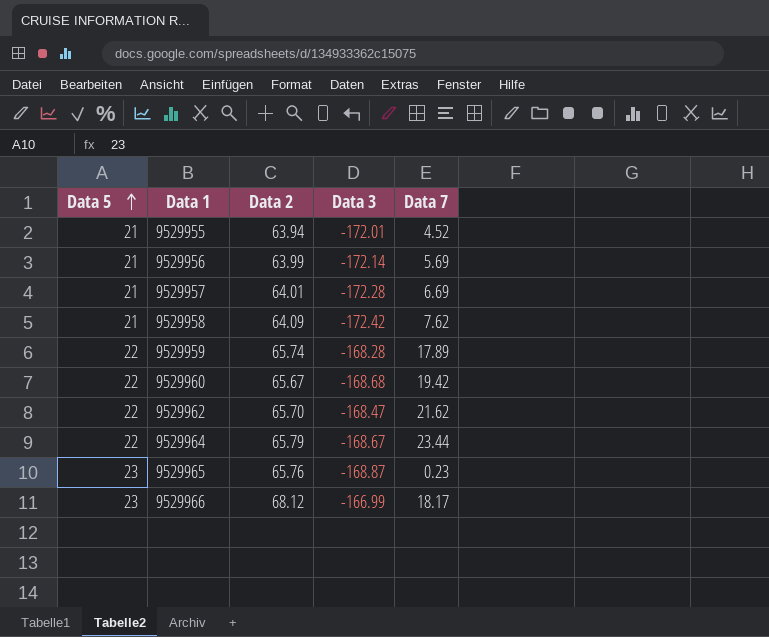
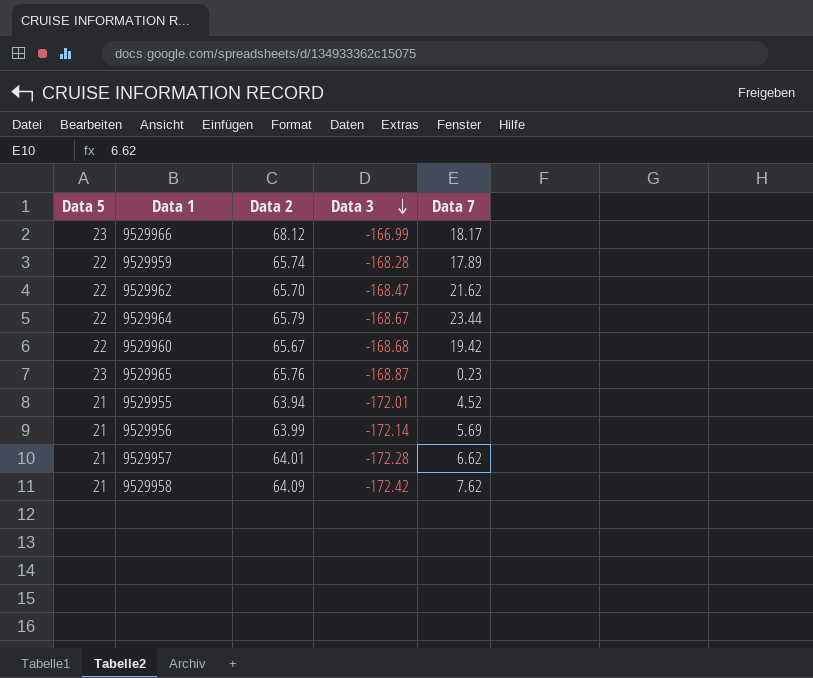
row order: Data 5 ascending -> Data 3 descending
9529957 | Data 7: 6.69 -> 6.62

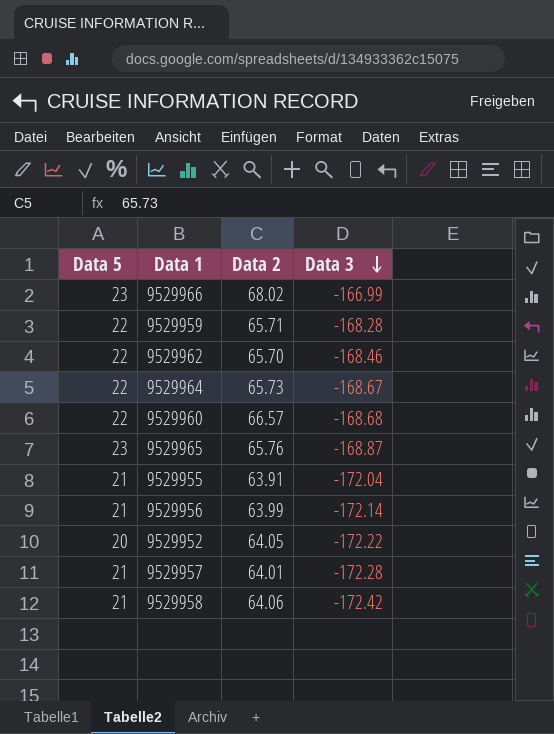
column Data 7 | position: 5 -> none
9529966 | Data 2: 68.12 -> 68.02
9529959 | Data 2: 65.74 -> 65.71
9529962 | Data 3: -168.47 -> -168.46
9529964 | Data 2: 65.79 -> 65.73
9529960 | Data 2: 65.67 -> 66.57
9529955 | Data 2: 63.94 -> 63.91
9529955 | Data 3: -172.01 -> -172.04
row 9529952: none -> 20 | 64.05 | -172.22
9529958 | Data 2: 64.09 -> 64.06

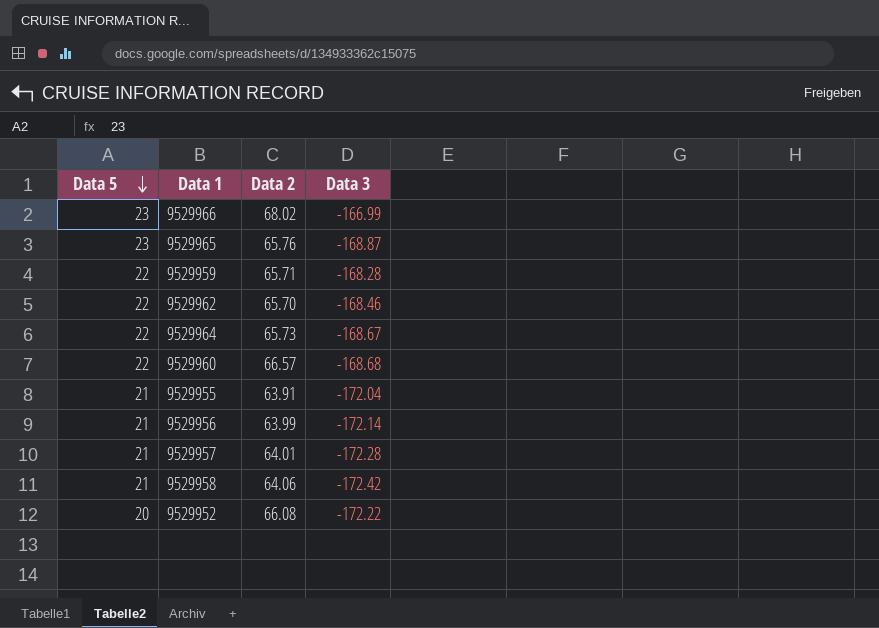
row order: Data 3 descending -> Data 5 descending
9529952 | Data 2: 64.05 -> 66.08

